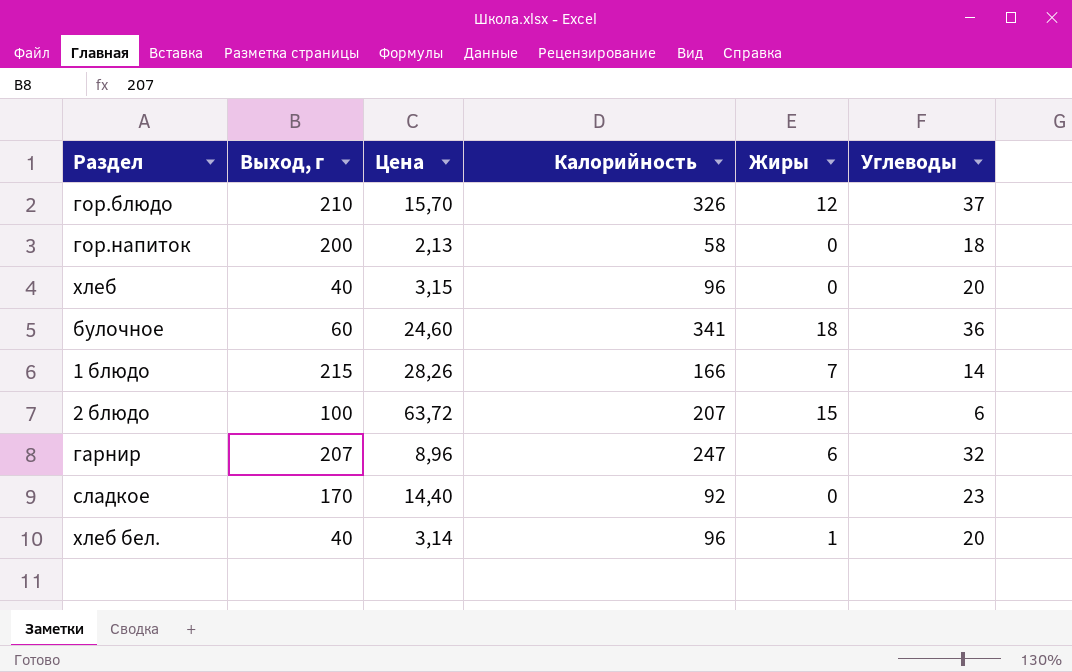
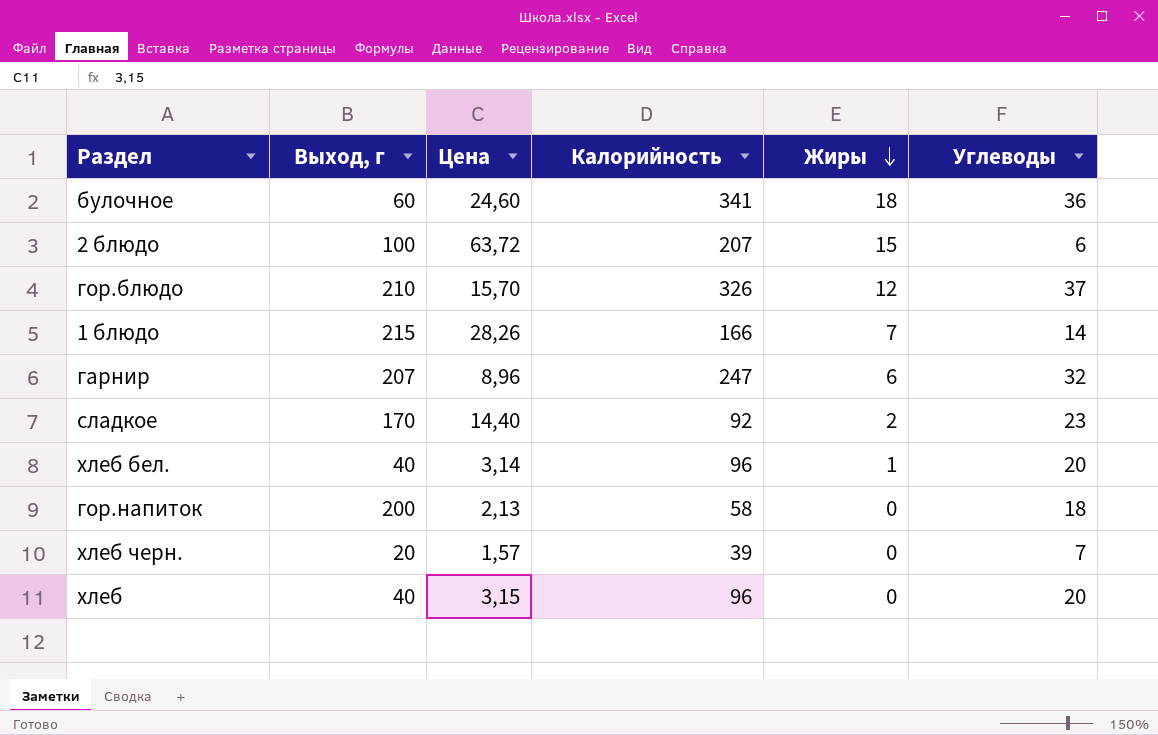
row order: none -> Жиры descending
сладкое | Жиры: 0 -> 2
row хлеб черн.: none -> 20 | 1,57 | 39 | 0 | 7

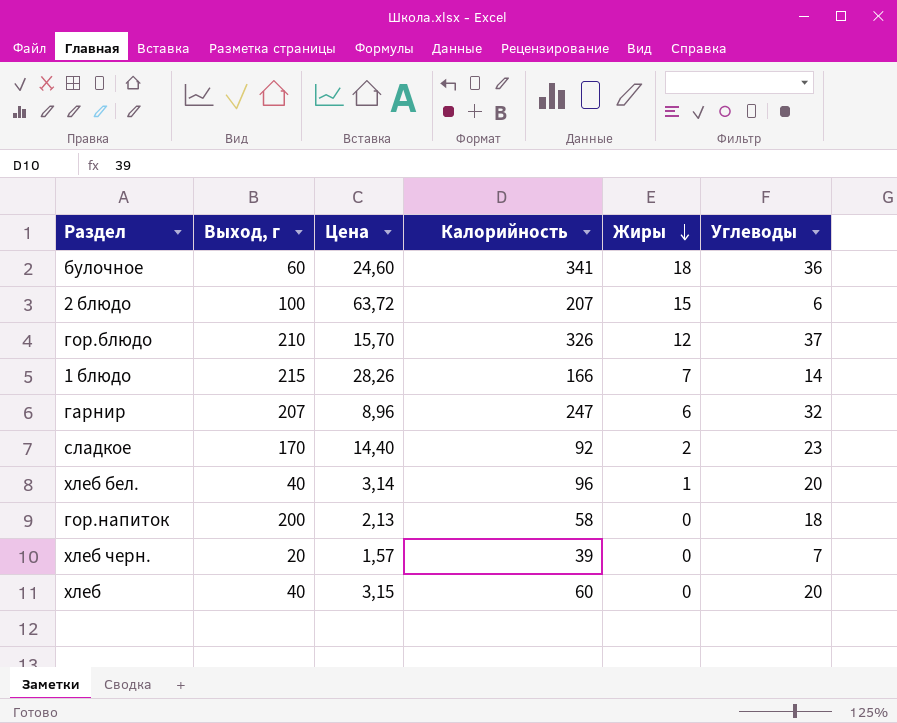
хлеб | Калорийность: 96 -> 60

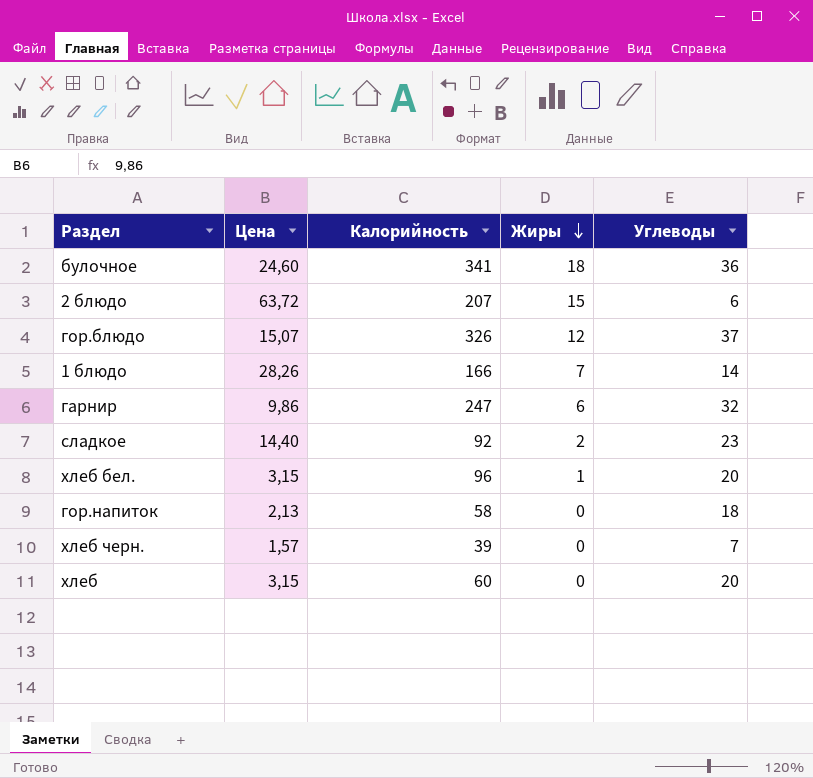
column Выход, г | position: 2 -> none
гор.блюдо | Цена: 15,70 -> 15,07
гарнир | Цена: 8,96 -> 9,86
хлеб бел. | Цена: 3,14 -> 3,15

